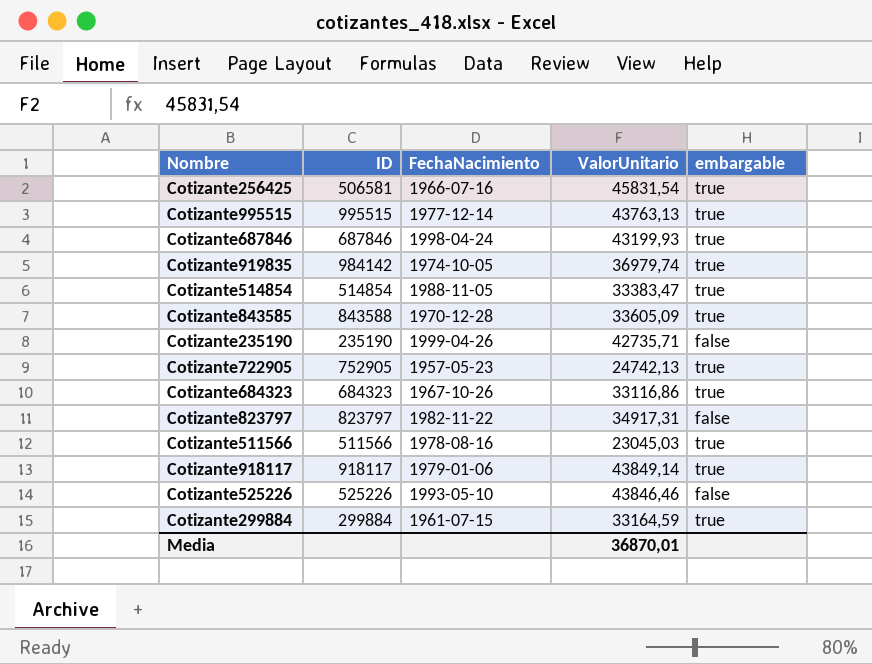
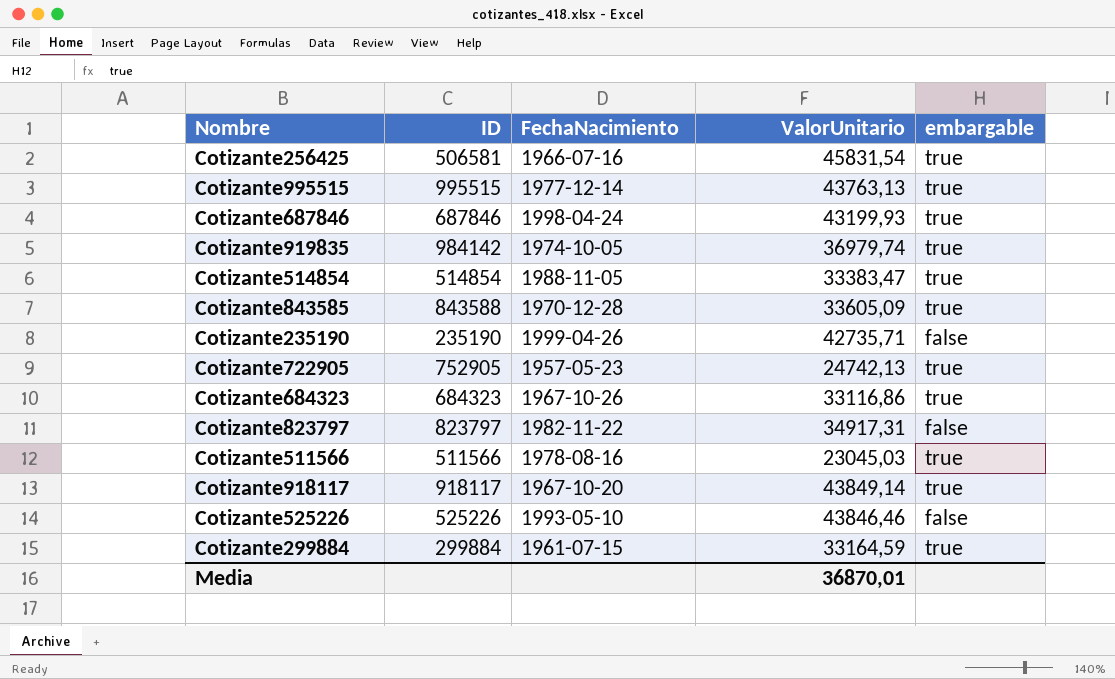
Cotizante918117 | FechaNacimiento: 1979-01-06 -> 1967-10-20

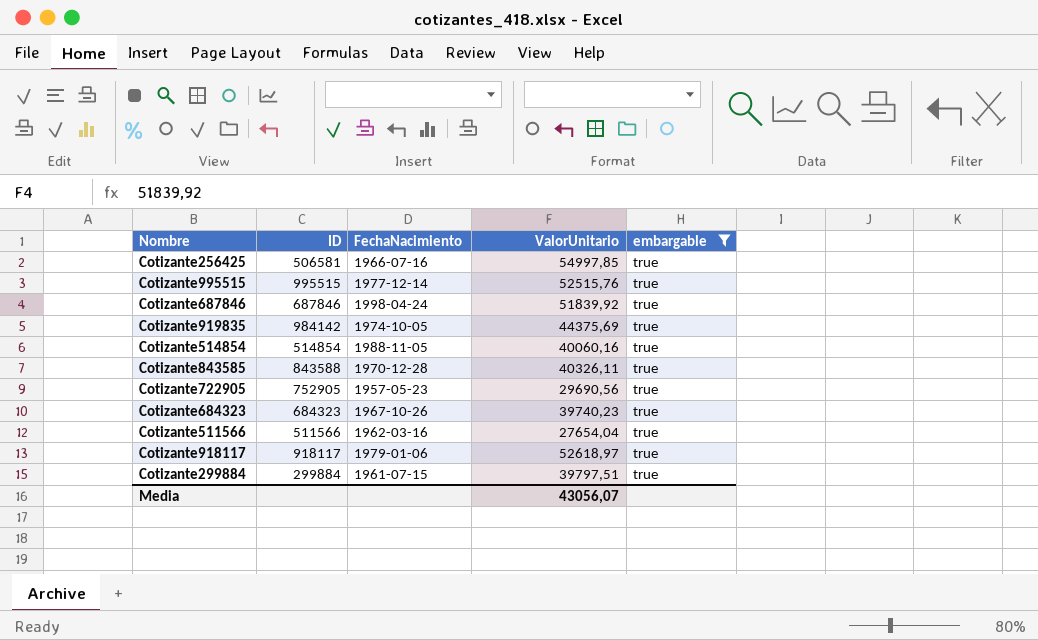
filter: none -> embargable = true
Cotizante256425 | ValorUnitario: 45831,54 -> 54997,85
Cotizante995515 | ValorUnitario: 43763,13 -> 52515,76
Cotizante687846 | ValorUnitario: 43199,93 -> 51839,92
Cotizante919835 | ValorUnitario: 36979,74 -> 44375,69
Cotizante514854 | ValorUnitario: 33383,47 -> 40060,16
Cotizante843585 | ValorUnitario: 33605,09 -> 40326,11
Cotizante722905 | ValorUnitario: 24742,13 -> 29690,56
Cotizante684323 | ValorUnitario: 33116,86 -> 39740,23
Cotizante511566 | FechaNacimiento: 1978-08-16 -> 1962-03-16
Cotizante511566 | ValorUnitario: 23045,03 -> 27654,04
Cotizante918117 | FechaNacimiento: 1967-10-20 -> 1979-01-06
Cotizante918117 | ValorUnitario: 43849,14 -> 52618,97
Cotizante299884 | ValorUnitario: 33164,59 -> 39797,51
Media | ValorUnitario: 36870,01 -> 43056,07

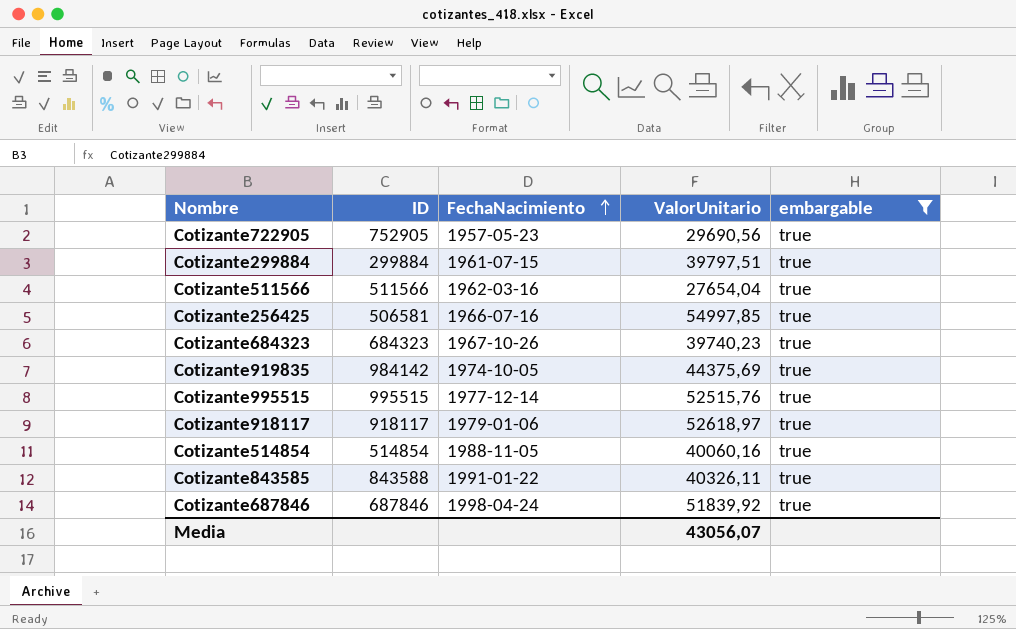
row order: none -> FechaNacimiento ascending
Cotizante843585 | FechaNacimiento: 1970-12-28 -> 1991-01-22

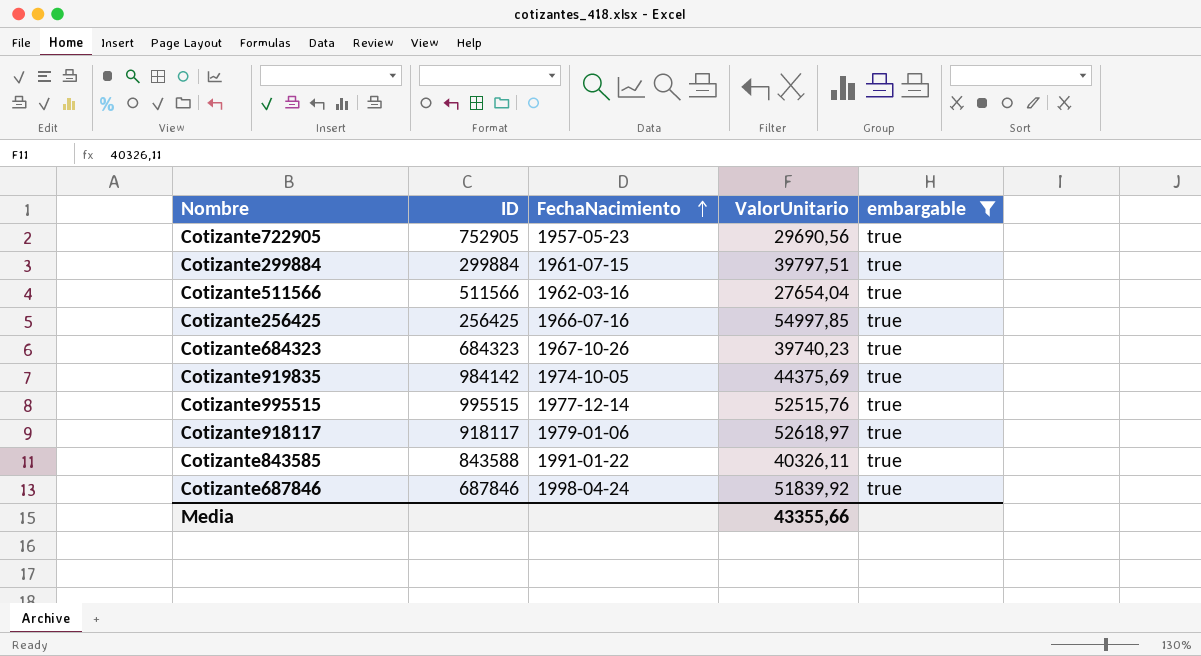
row Cotizante514854: 514854 | 1988-11-05 | 40060,16 | true -> none
Cotizante256425 | ID: 506581 -> 256425
Media | ValorUnitario: 43056,07 -> 43355,66

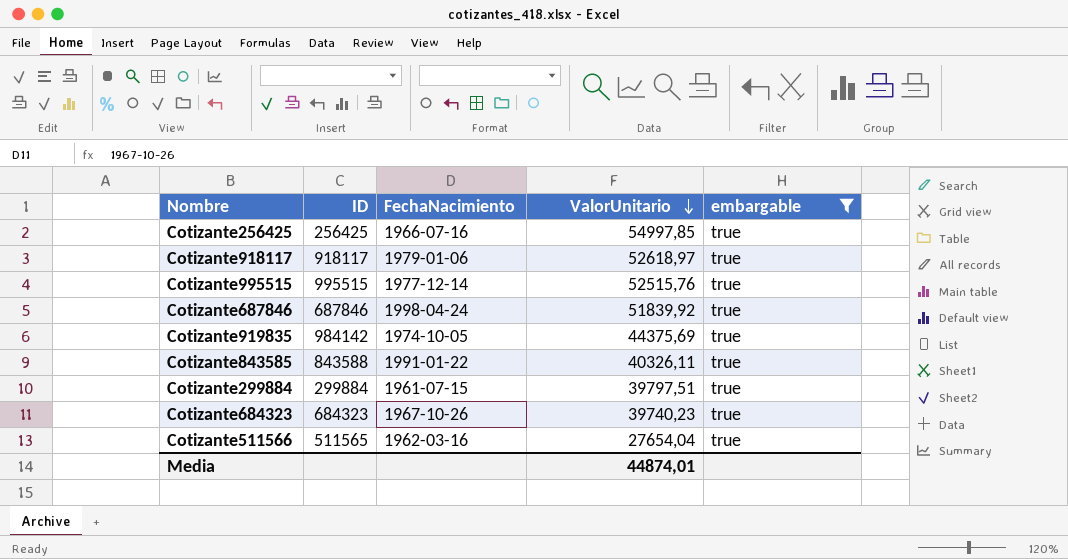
row order: FechaNacimiento ascending -> ValorUnitario descending
row Cotizante722905: 752905 | 1957-05-23 | 29690,56 | true -> none
Cotizante511566 | ID: 511566 -> 511565
Media | ValorUnitario: 43355,66 -> 44874,01

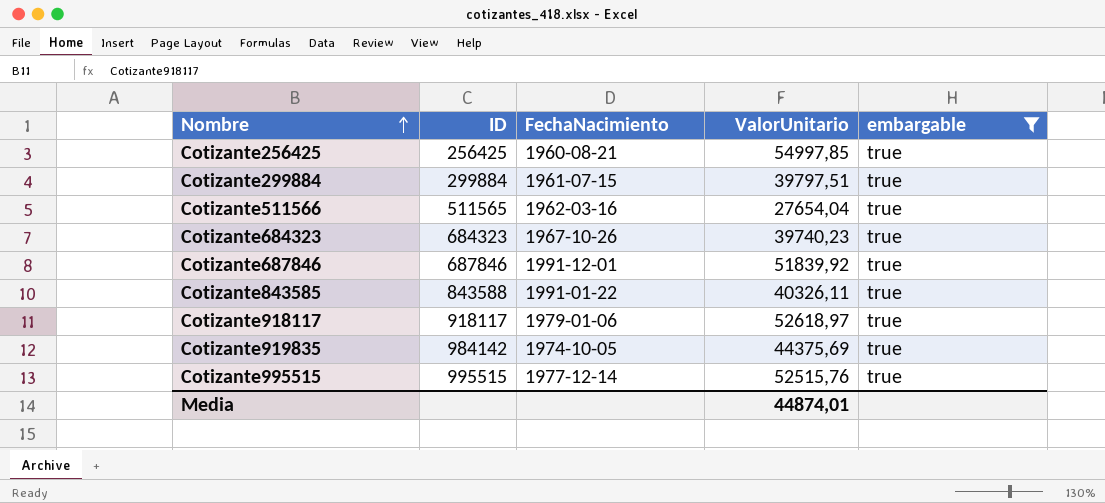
row order: ValorUnitario descending -> Nombre ascending
Cotizante256425 | FechaNacimiento: 1966-07-16 -> 1960-08-21
Cotizante687846 | FechaNacimiento: 1998-04-24 -> 1991-12-01

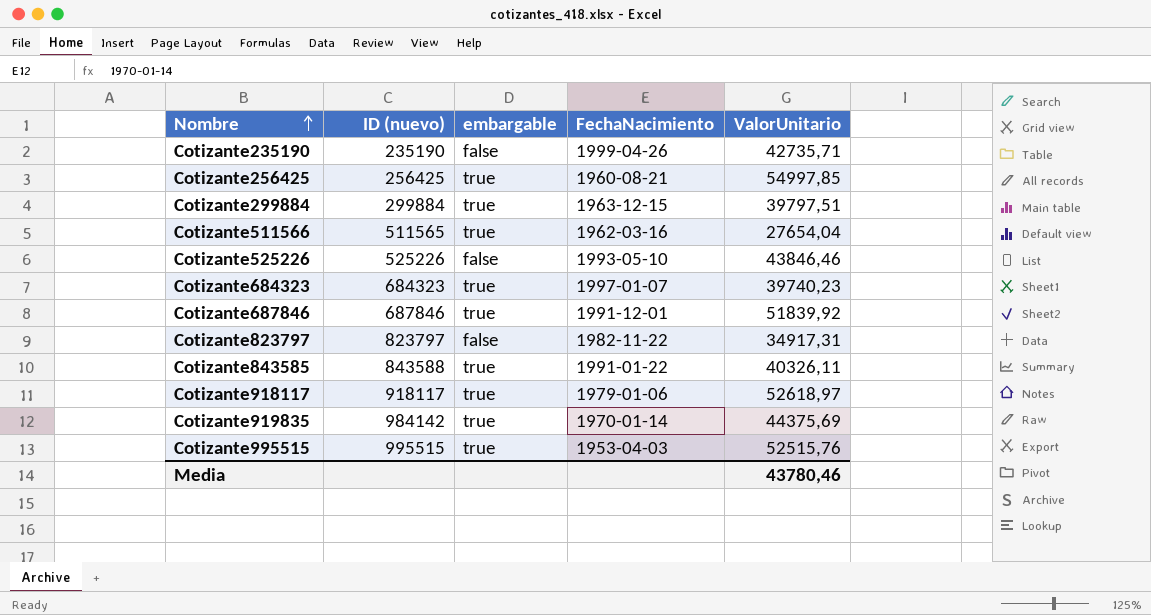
filter: embargable = true -> none
column name: ID -> ID (nuevo)
column embargable | position: 5 -> 3
Cotizante299884 | FechaNacimiento: 1961-07-15 -> 1963-12-15
Cotizante684323 | FechaNacimiento: 1967-10-26 -> 1997-01-07
Cotizante919835 | FechaNacimiento: 1974-10-05 -> 1970-01-14
Cotizante995515 | FechaNacimiento: 1977-12-14 -> 1953-04-03
Media | ValorUnitario: 44874,01 -> 43780,46

